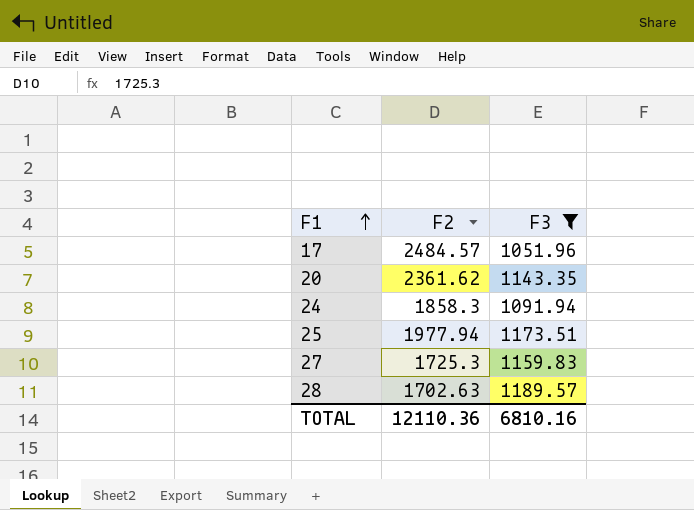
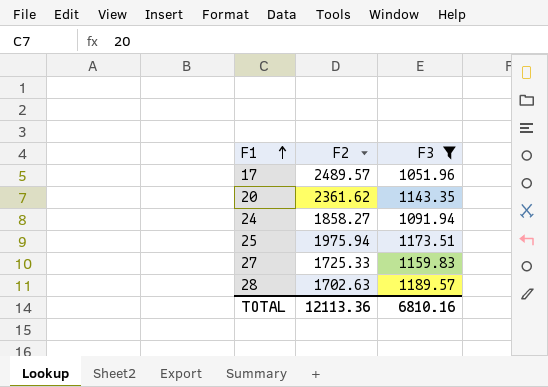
17 | F2: 2484.57 -> 2489.57
24 | F2: 1858.3 -> 1858.27
25 | F2: 1977.94 -> 1975.94
27 | F2: 1725.3 -> 1725.33
TOTAL | F2: 12110.36 -> 12113.36

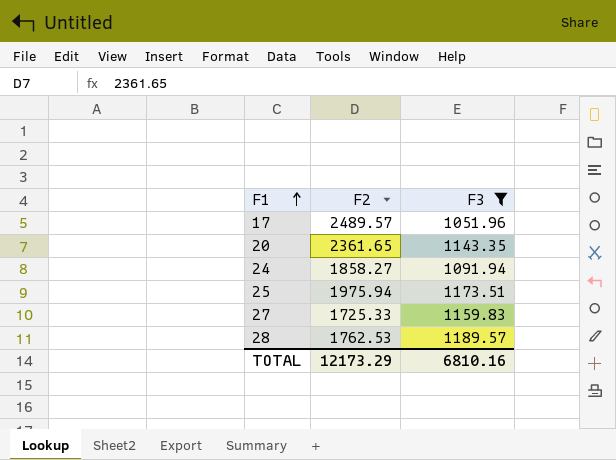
20 | F2: 2361.62 -> 2361.65
28 | F2: 1702.63 -> 1762.53
TOTAL | F2: 12113.36 -> 12173.29

